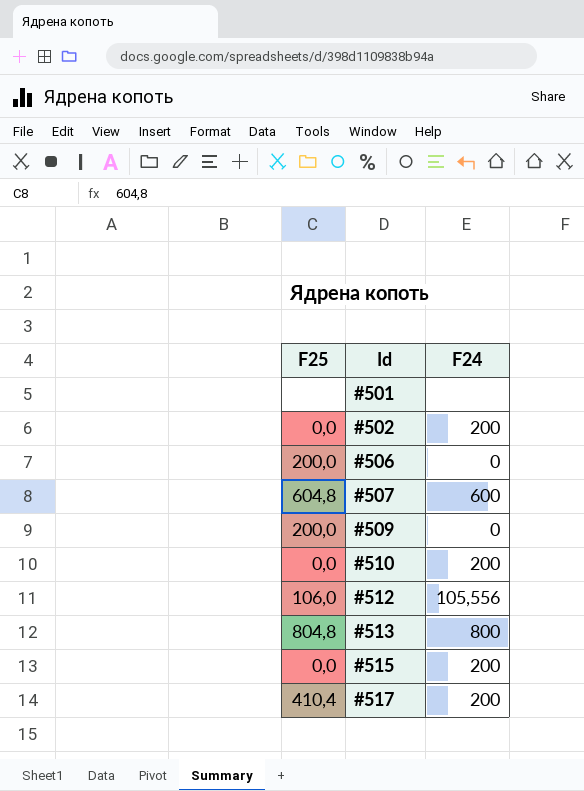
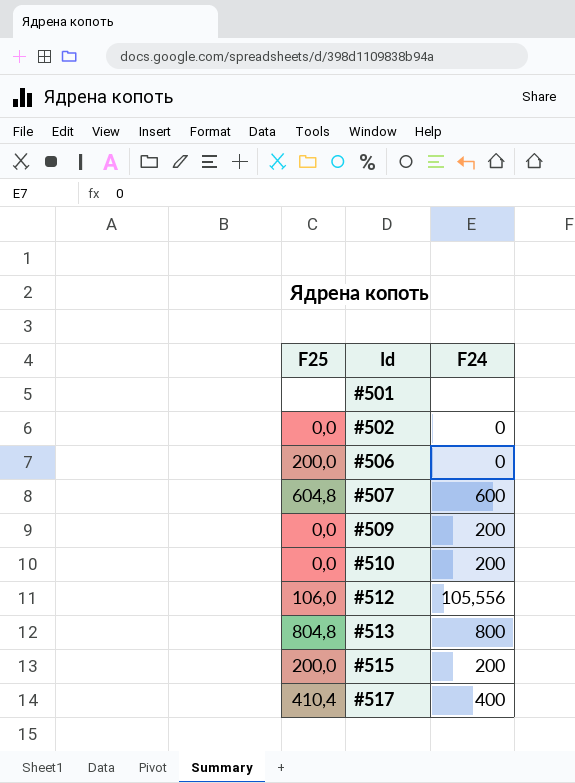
#502 | F24: 200 -> 0
#509 | F25: 200,0 -> 0,0
#509 | F24: 0 -> 200
#515 | F25: 0,0 -> 200,0
#517 | F24: 200 -> 400

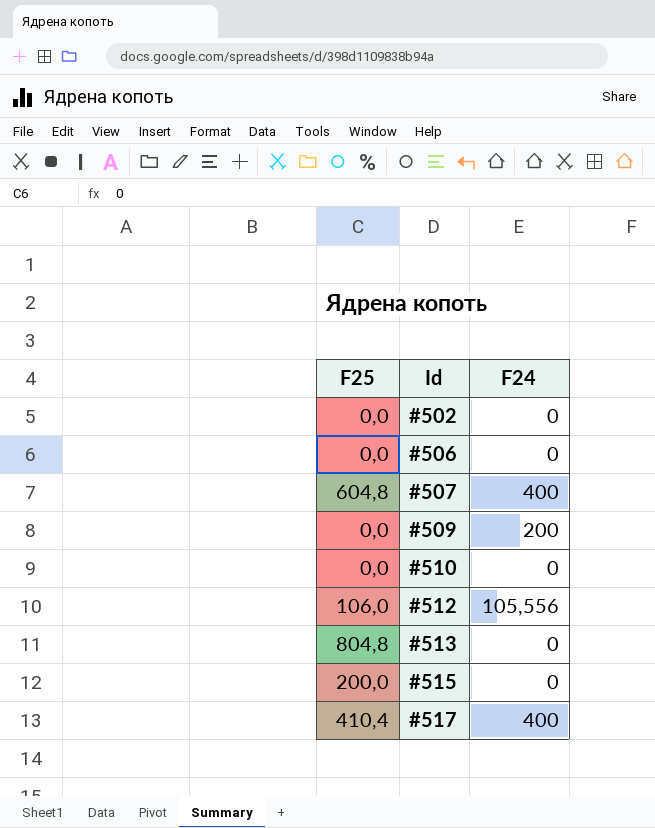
row #501: none | none -> none
#506 | F25: 200,0 -> 0,0
#507 | F24: 600 -> 400
#510 | F24: 200 -> 0
#513 | F24: 800 -> 0
#515 | F24: 200 -> 0

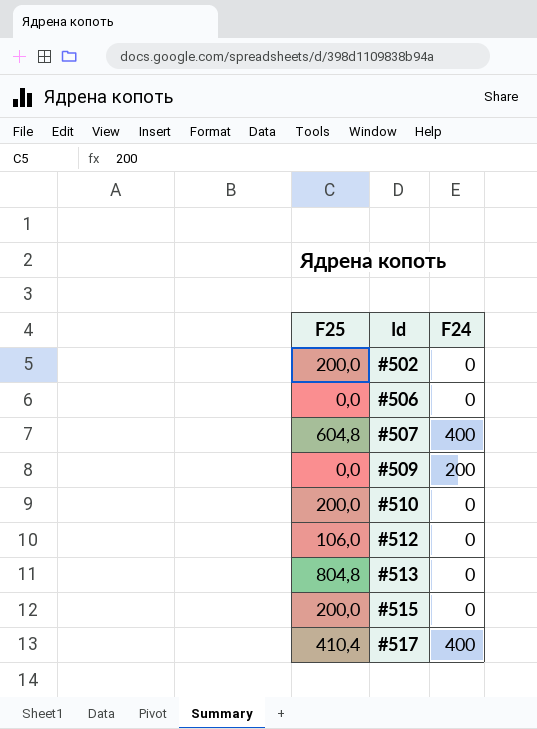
#502 | F25: 0,0 -> 200,0
#510 | F25: 0,0 -> 200,0
#512 | F24: 105,556 -> 0

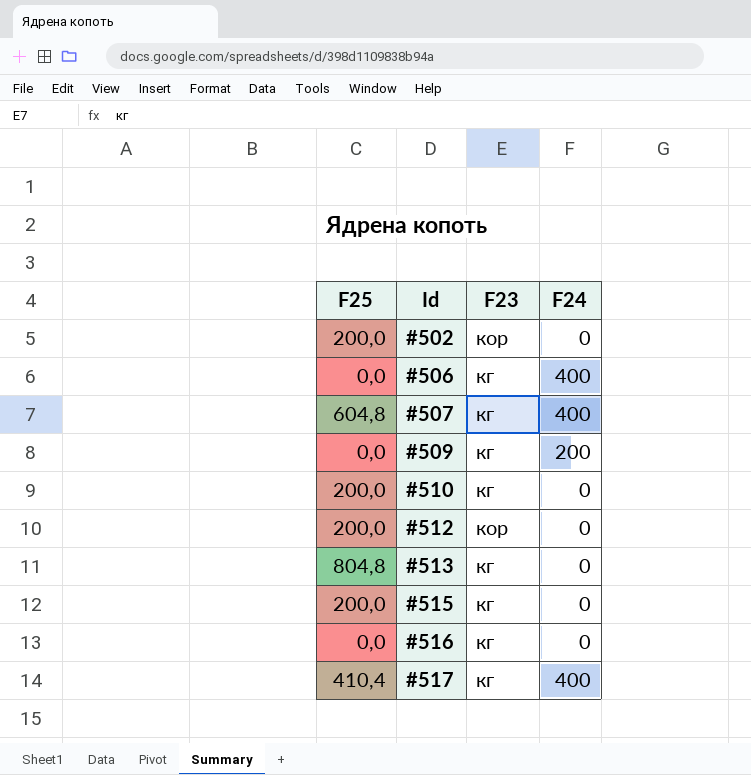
column F23 | position: none -> 3
#506 | F24: 0 -> 400
#512 | F25: 106,0 -> 200,0
row #516: none -> 0,0 | кг | 0

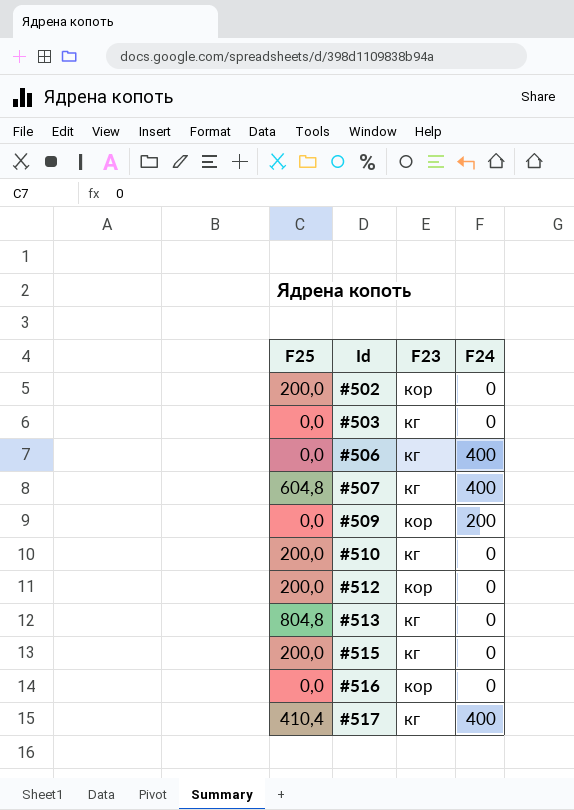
row #503: none -> 0,0 | кг | 0
#509 | F23: кг -> кор
#516 | F23: кг -> кор

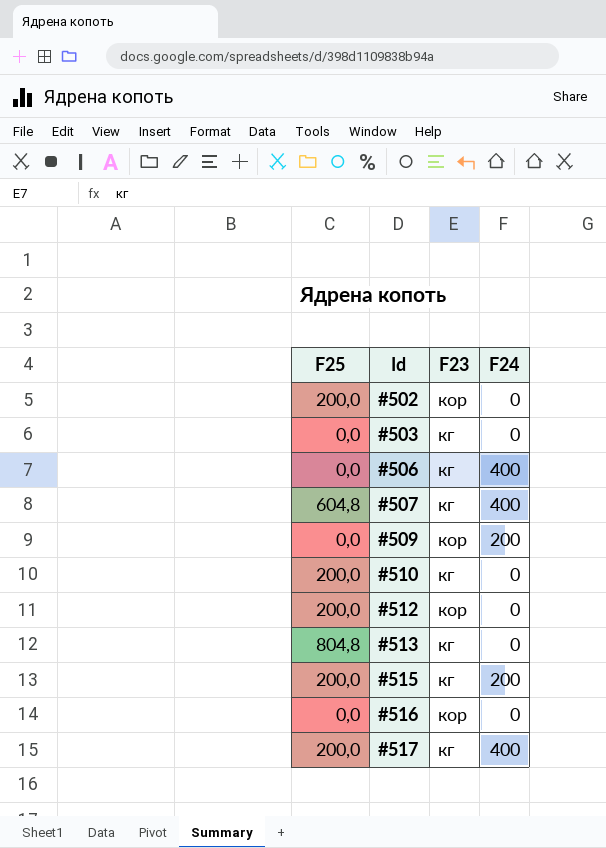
#515 | F24: 0 -> 200
#517 | F25: 410,4 -> 200,0

